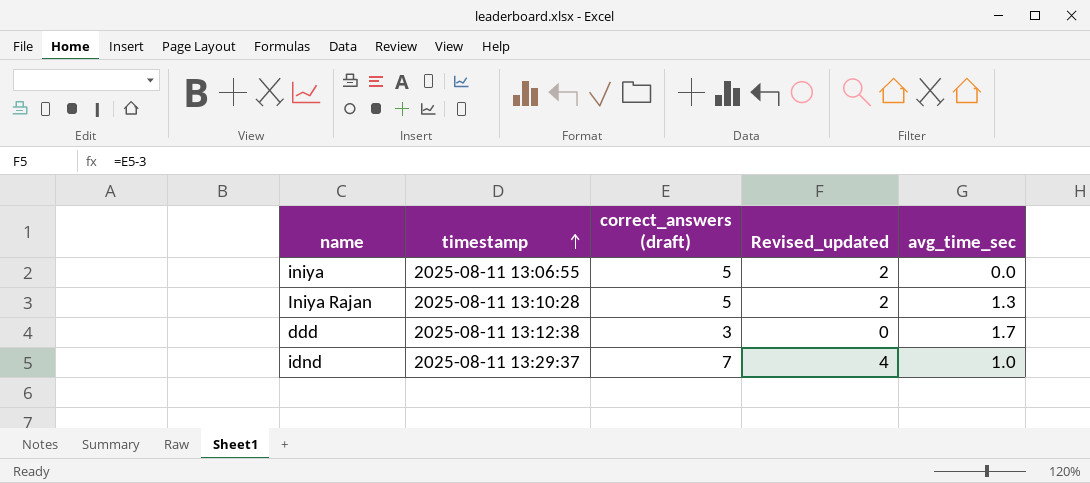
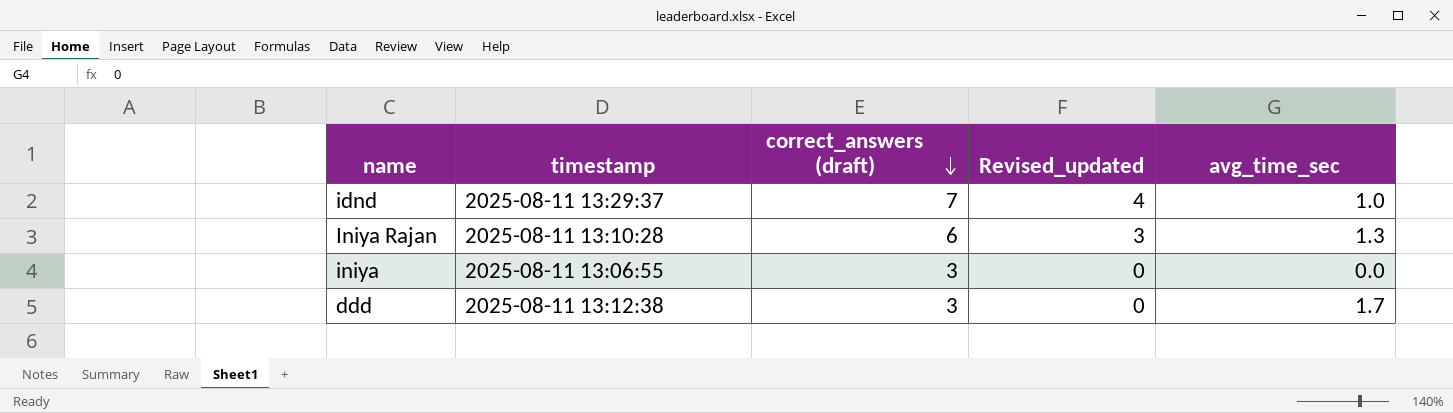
row order: timestamp ascending -> correct_answers (draft) descending
Iniya Rajan | correct_answers (draft): 5 -> 6
Iniya Rajan | Revised_updated: 2 -> 3
iniya | correct_answers (draft): 5 -> 3
iniya | Revised_updated: 2 -> 0

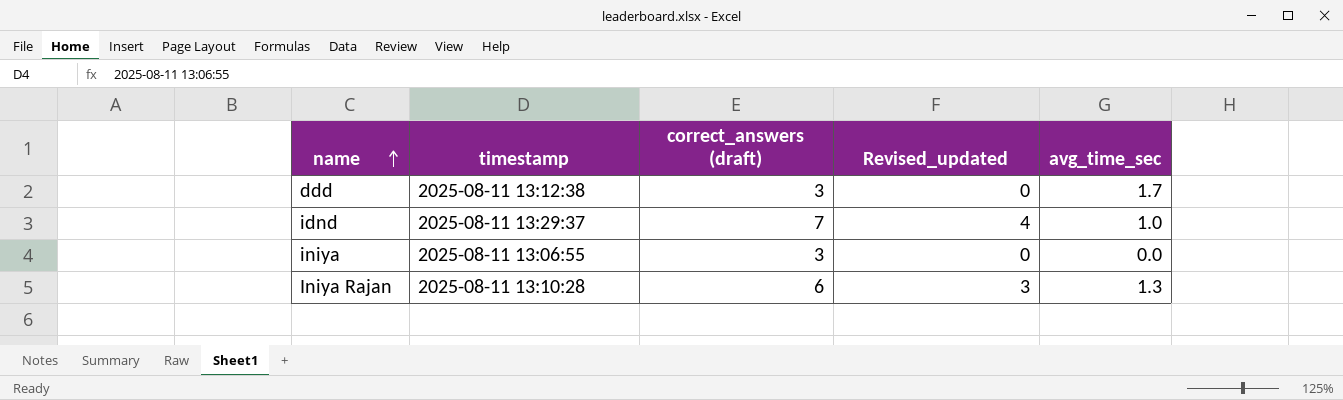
row order: correct_answers (draft) descending -> name ascending

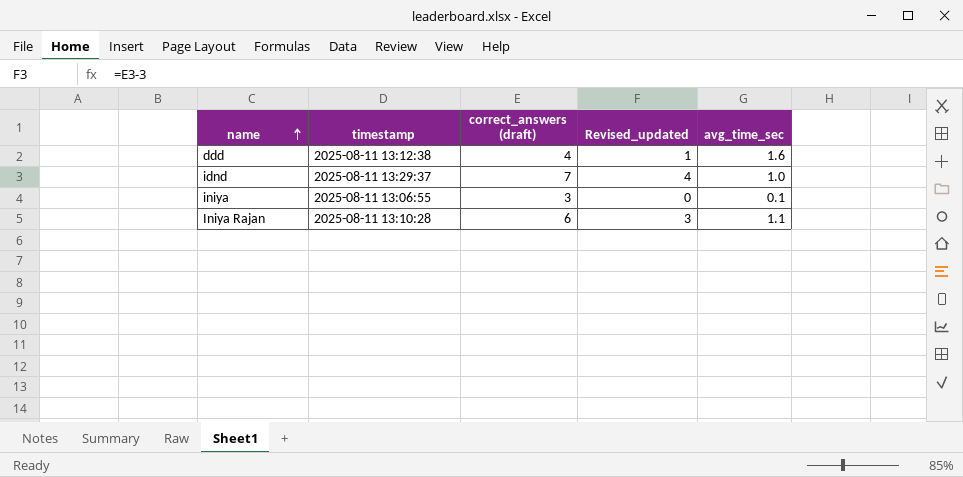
ddd | correct_answers (draft): 3 -> 4
ddd | Revised_updated: 0 -> 1
ddd | avg_time_sec: 1.7 -> 1.6
iniya | avg_time_sec: 0.0 -> 0.1
Iniya Rajan | avg_time_sec: 1.3 -> 1.1

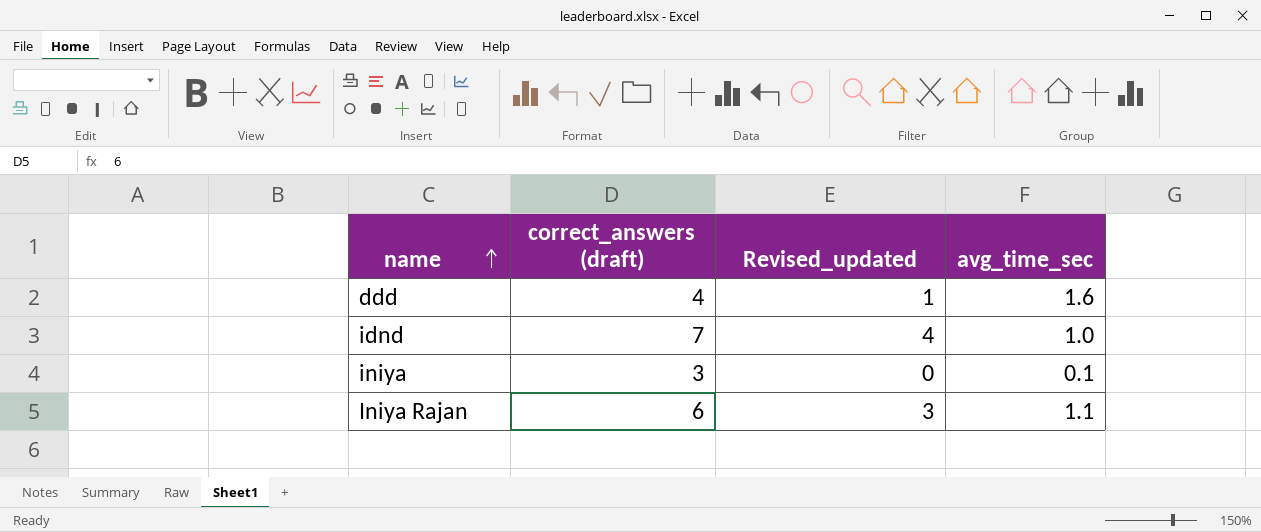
column timestamp | position: 2 -> none

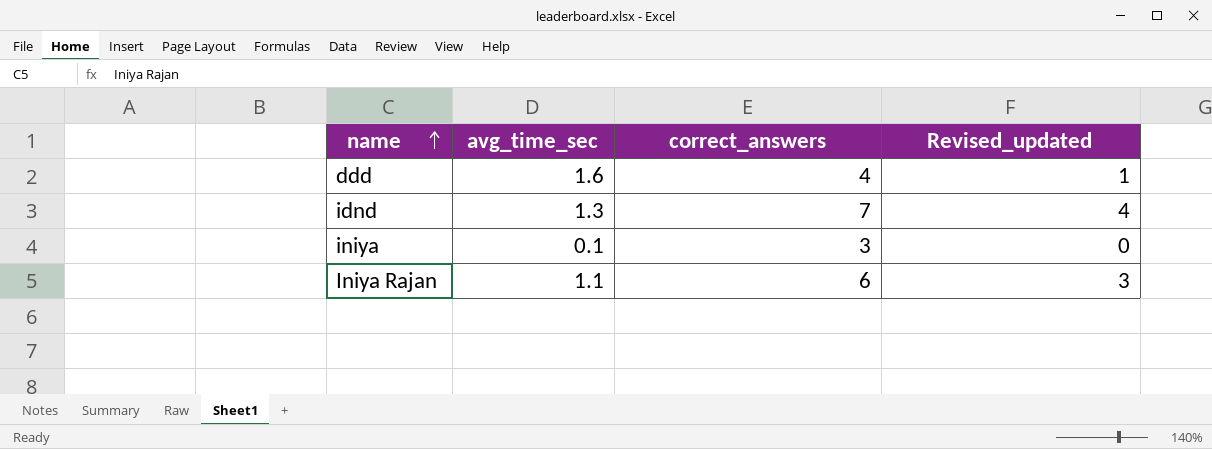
column avg_time_sec | position: 4 -> 2
column name: correct_answers (draft) -> correct_answers
idnd | avg_time_sec: 1.0 -> 1.3

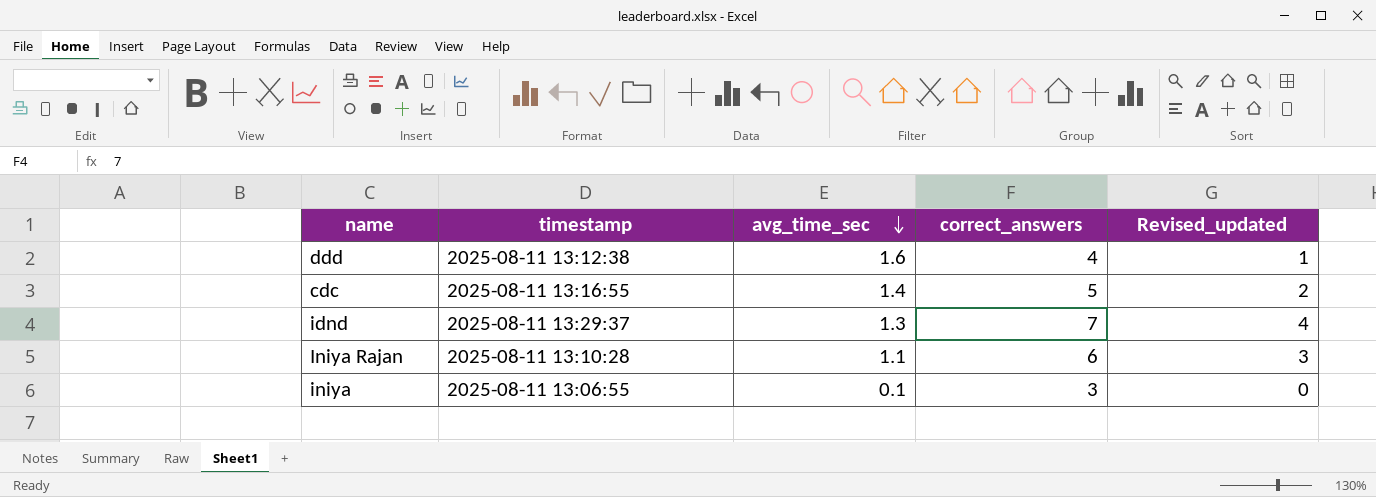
row order: name ascending -> avg_time_sec descending
column timestamp | position: none -> 2
row cdc: none -> 2025-08-11 13:16:55 | 1.4 | 5 | 2

